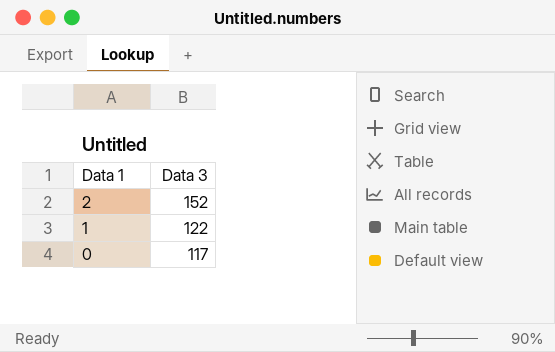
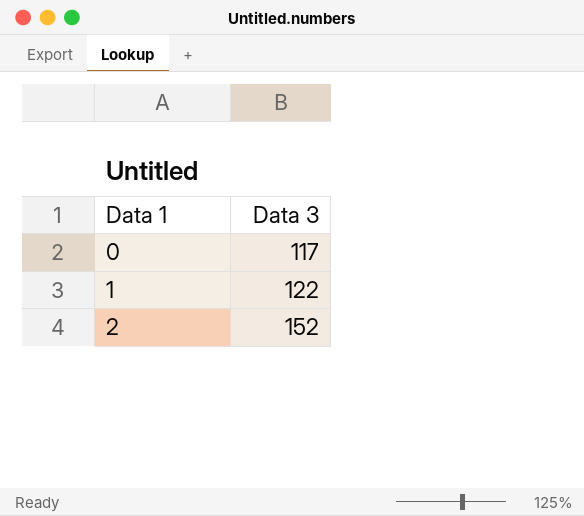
row order: Data 1 descending -> Data 1 ascending

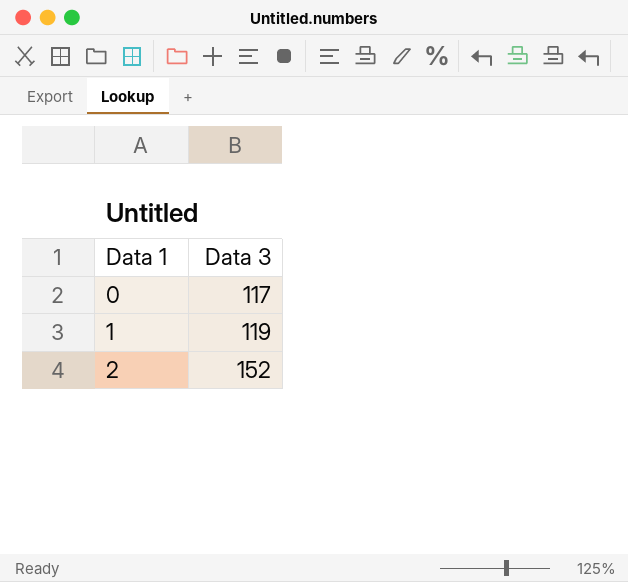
1 | Data 3: 122 -> 119

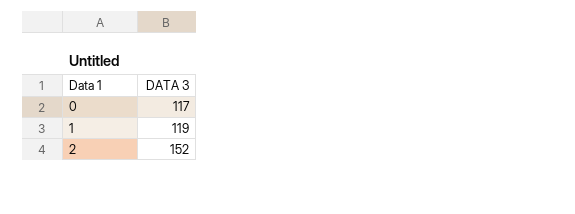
column name: Data 3 -> DATA 3

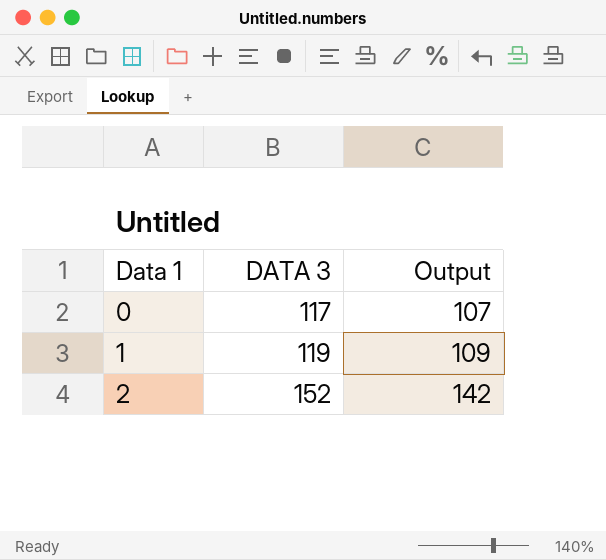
column Output | formula: none -> [DATA 3] - 10

